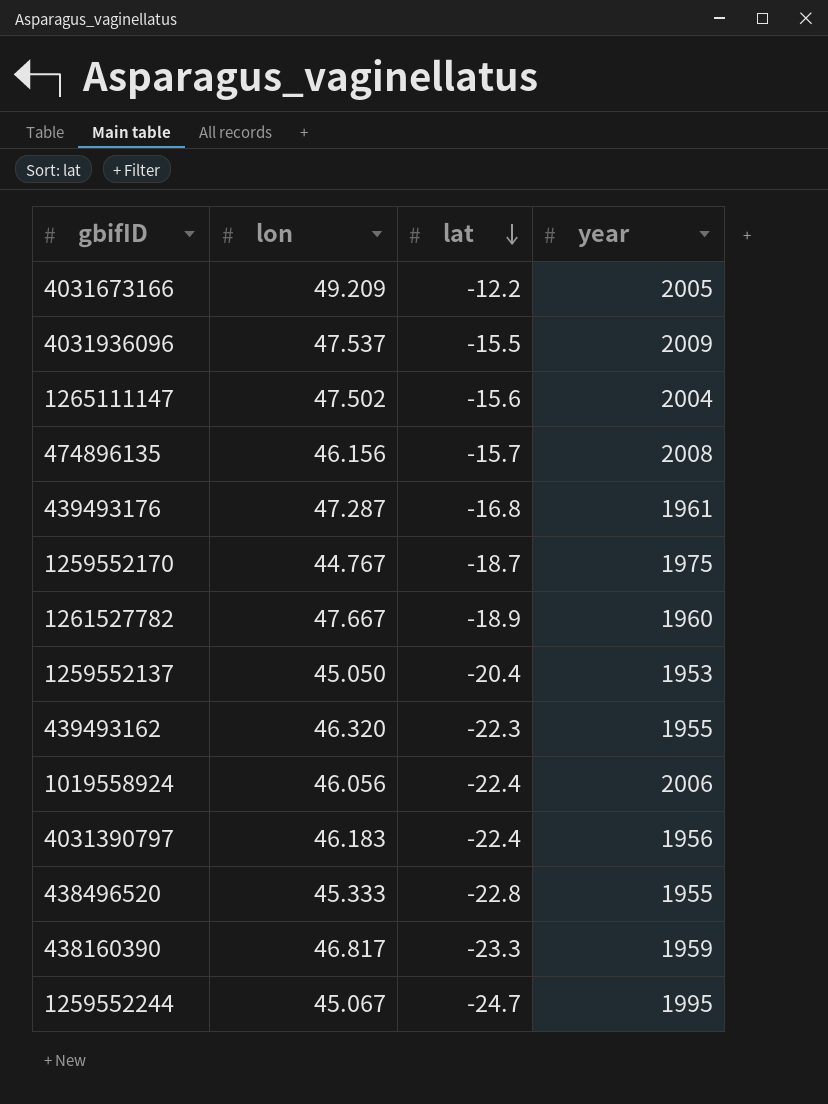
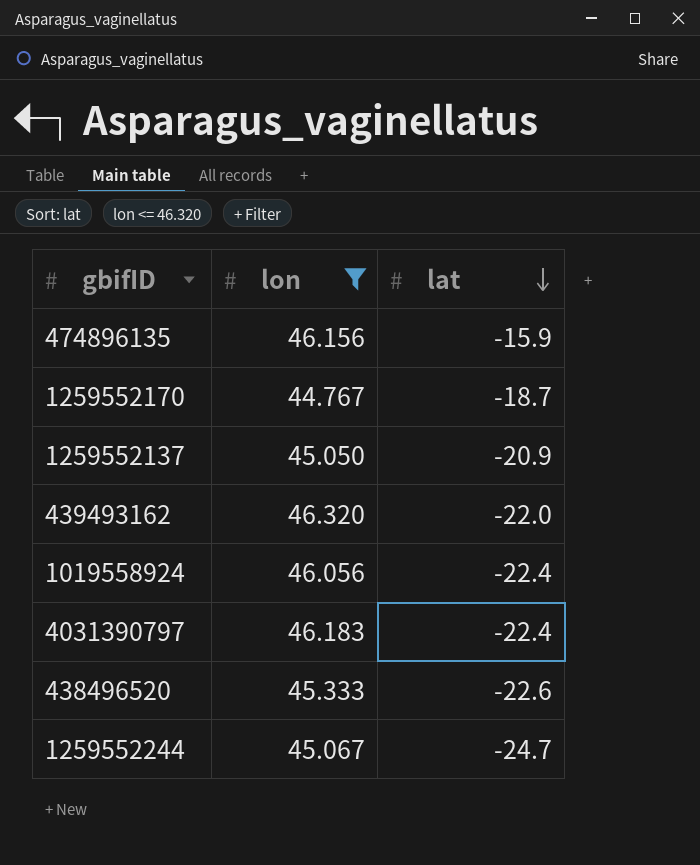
filter: none -> lon <= 46.320
column year | position: 4 -> none
474896135 | lat: -15.7 -> -15.9
1259552137 | lat: -20.4 -> -20.9
439493162 | lat: -22.3 -> -22.0
438496520 | lat: -22.8 -> -22.6

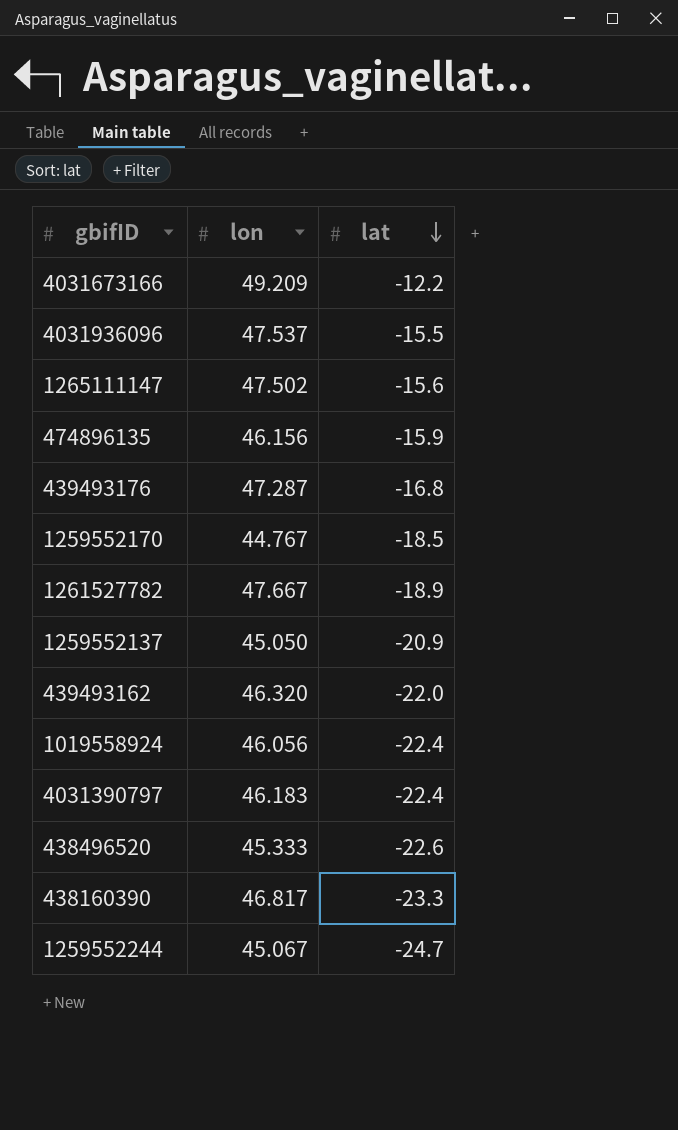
filter: lon <= 46.320 -> none
1259552170 | lat: -18.7 -> -18.5

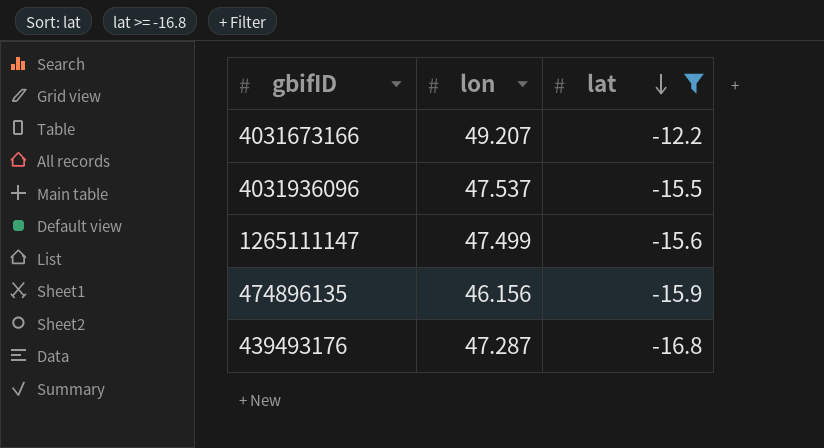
filter: none -> lat >= -16.8
4031673166 | lon: 49.209 -> 49.207
1265111147 | lon: 47.502 -> 47.499

